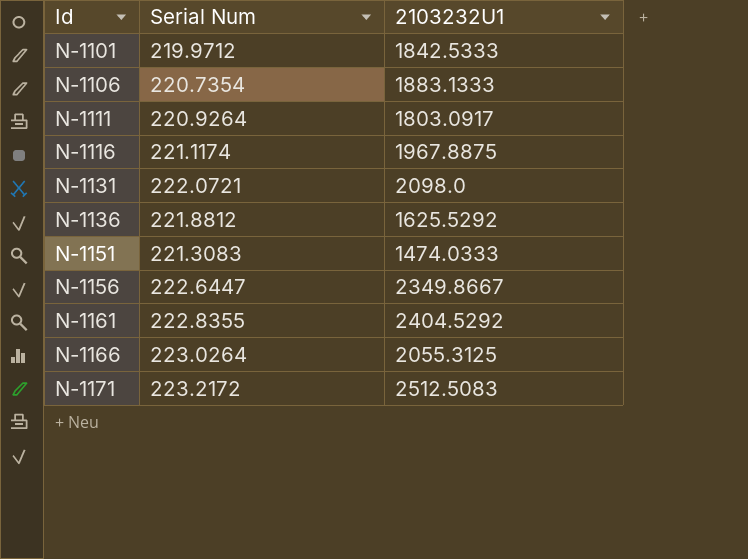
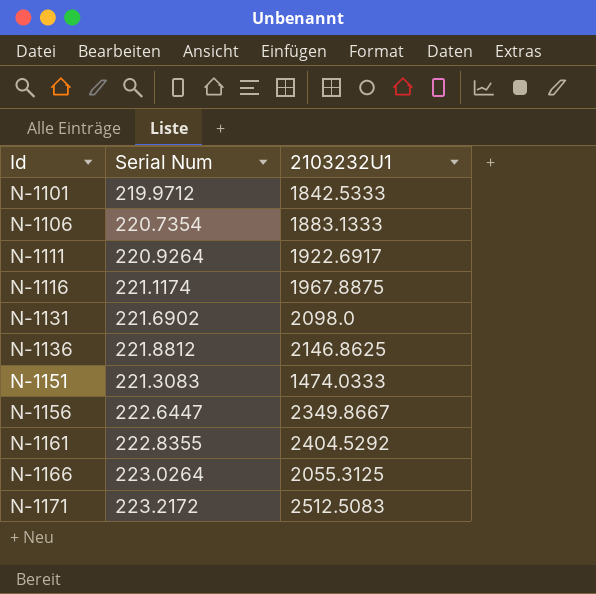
N-1111 | 2103232U1: 1803.0917 -> 1922.6917
N-1131 | Serial Num: 222.0721 -> 221.6902
N-1136 | 2103232U1: 1625.5292 -> 2146.8625

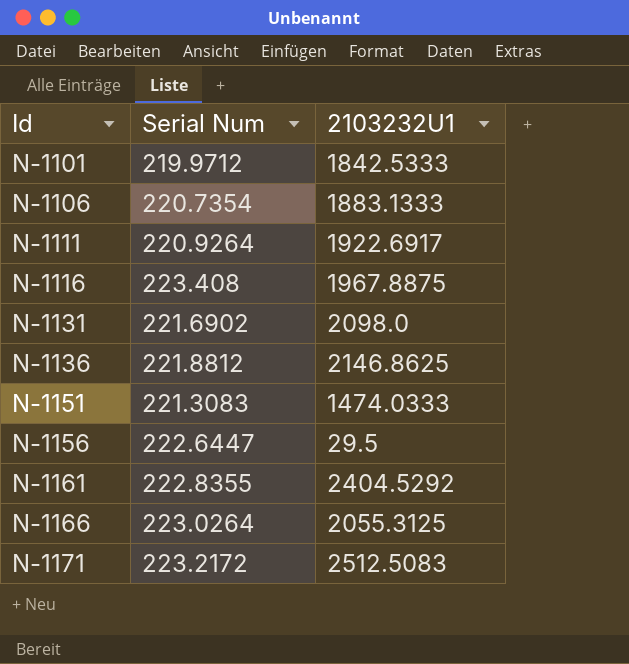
N-1116 | Serial Num: 221.1174 -> 223.408
N-1156 | 2103232U1: 2349.8667 -> 29.5

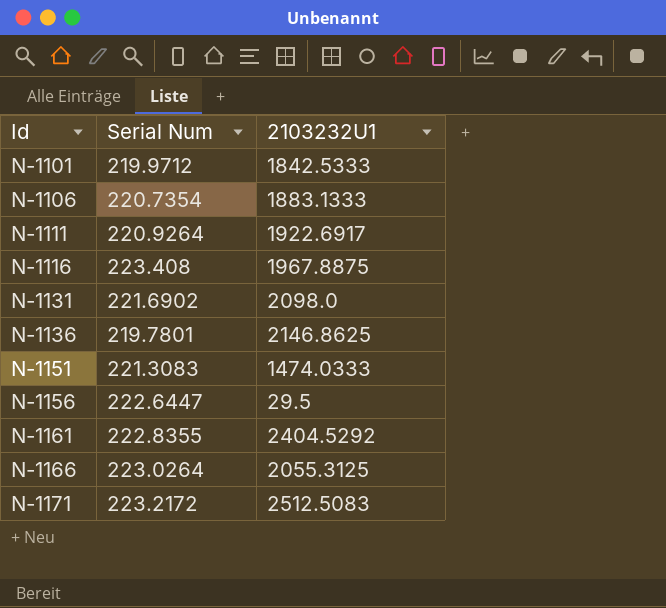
N-1136 | Serial Num: 221.8812 -> 219.7801

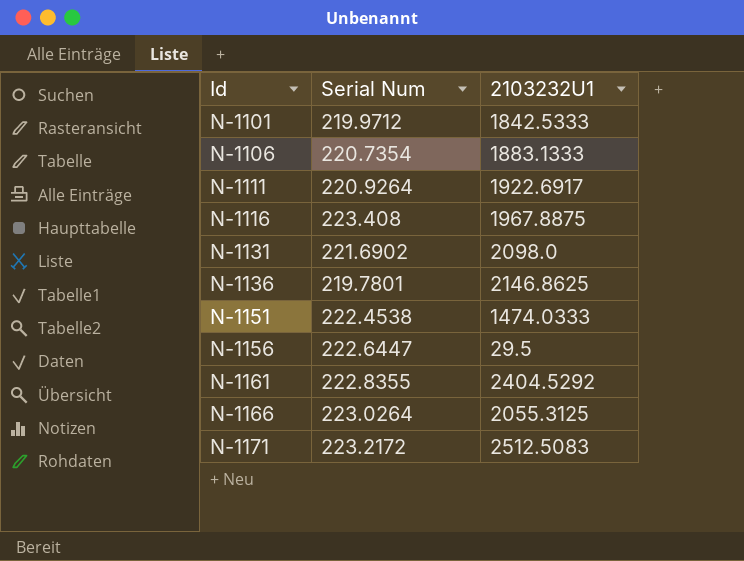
N-1151 | Serial Num: 221.3083 -> 222.4538

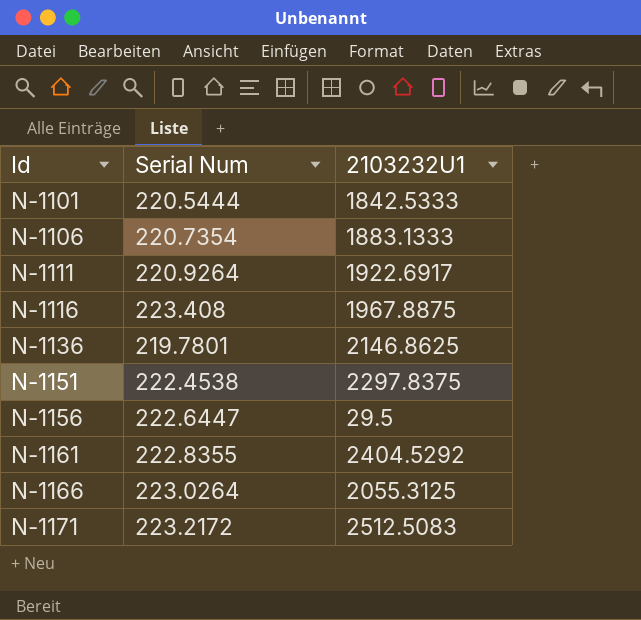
row N-1131: 221.6902 | 2098.0 -> none
N-1101 | Serial Num: 219.9712 -> 220.5444
N-1151 | 2103232U1: 1474.0333 -> 2297.8375

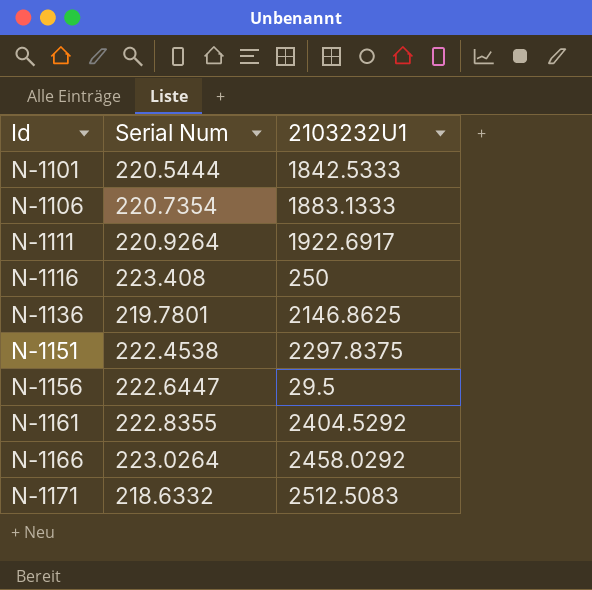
N-1116 | 2103232U1: 1967.8875 -> 250
N-1166 | 2103232U1: 2055.3125 -> 2458.0292
N-1171 | Serial Num: 223.2172 -> 218.6332

